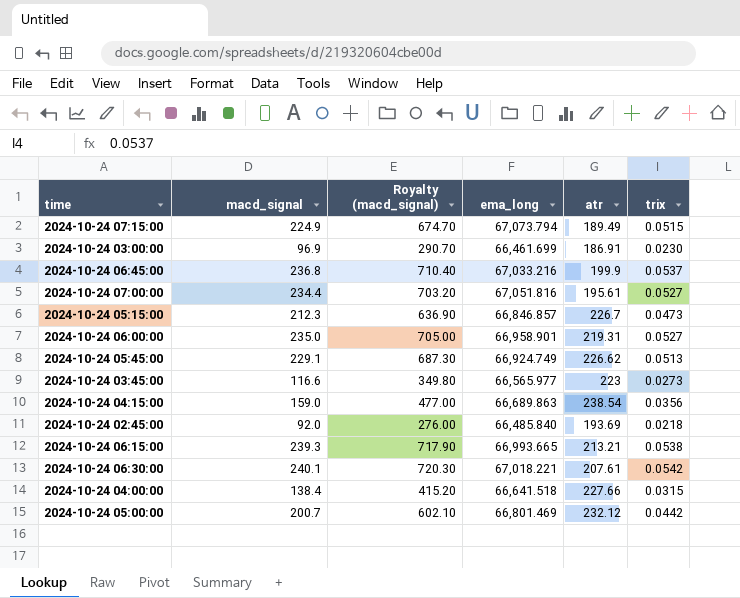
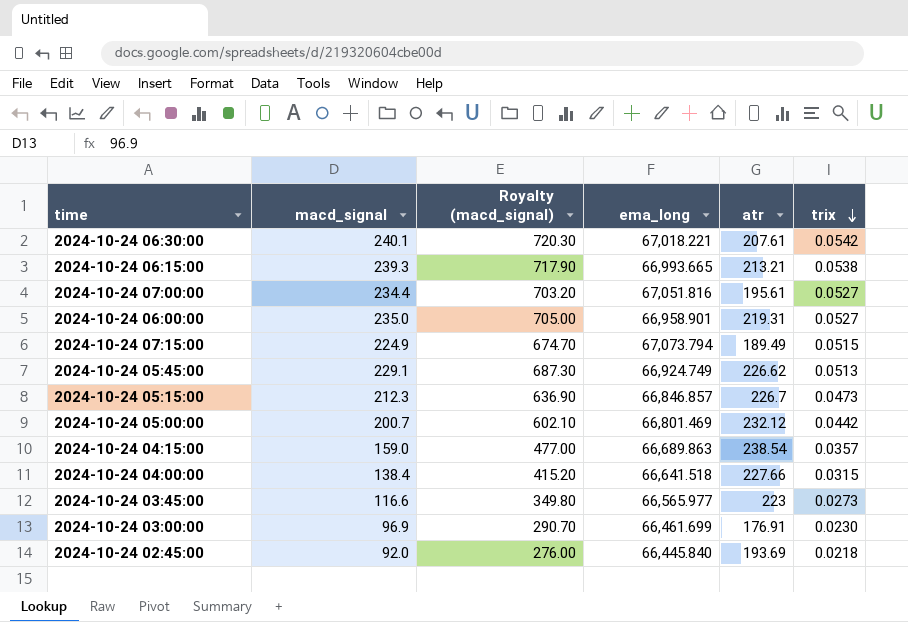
row order: none -> trix descending
row 2024-10-24 06:45:00: 236.8 | 710.40 | 67,033.216 | 199.9 | 0.0537 -> none
2024-10-24 04:15:00 | trix: 0.0356 -> 0.0357
2024-10-24 03:00:00 | atr: 186.91 -> 176.91
2024-10-24 02:45:00 | ema_long: 66,485.840 -> 66,445.840

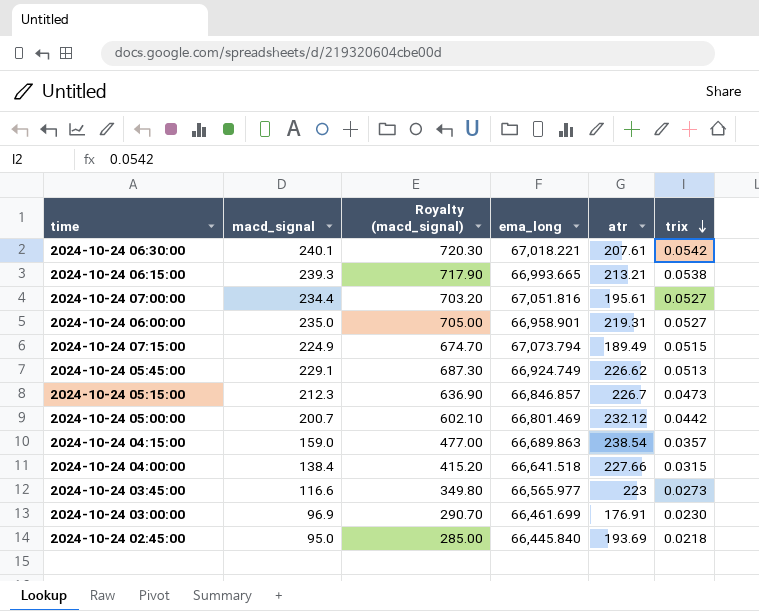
2024-10-24 02:45:00 | macd_signal: 92.0 -> 95.0
2024-10-24 02:45:00 | Royalty (macd_signal): 276.00 -> 285.00

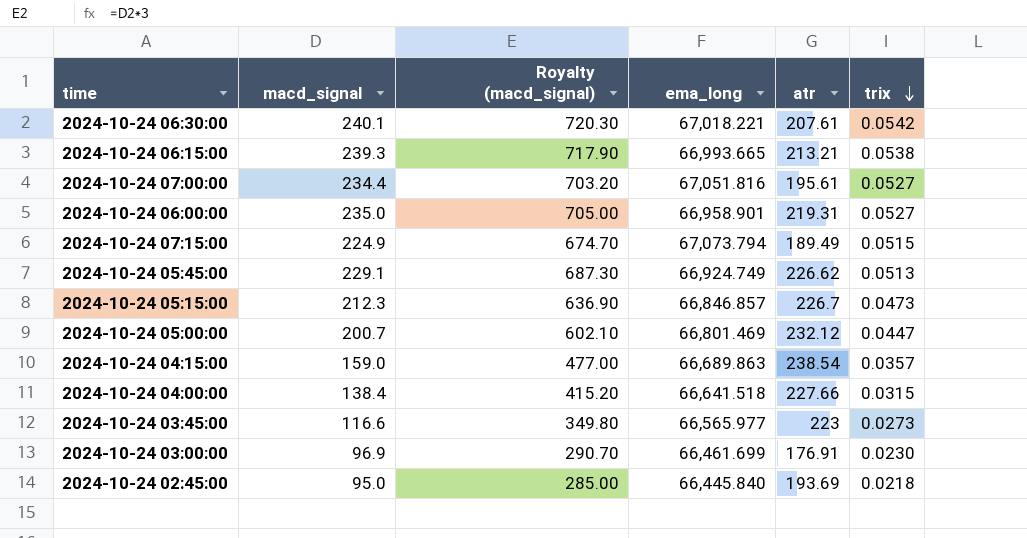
2024-10-24 05:00:00 | trix: 0.0442 -> 0.0447

